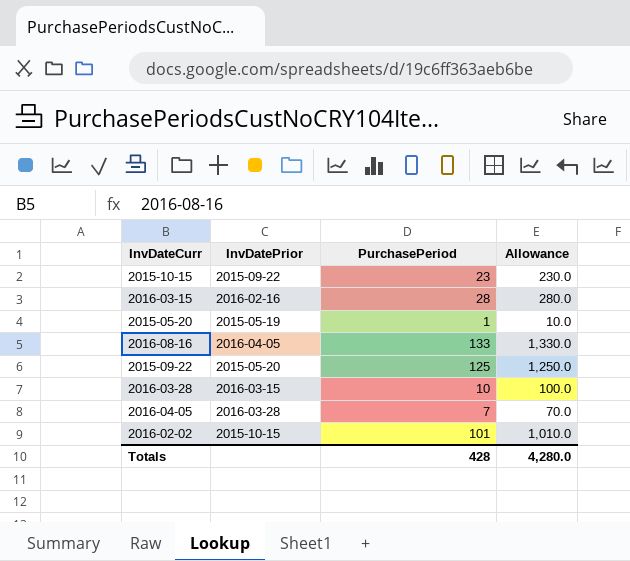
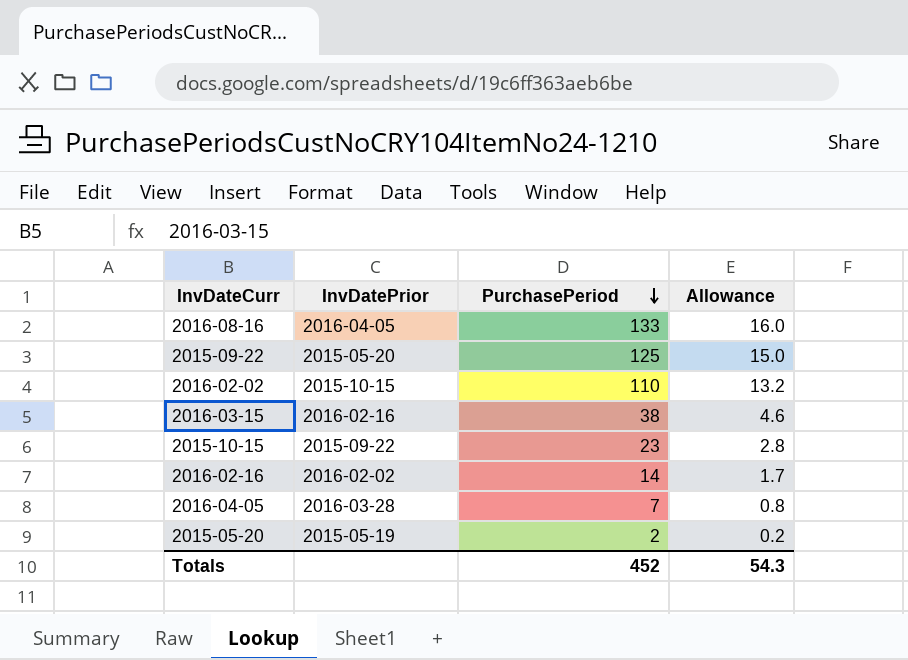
row order: none -> PurchasePeriod descending
column Allowance | formula: [PurchasePeriod] * 10 -> [PurchasePeriod] * 0.12
row 2016-03-28: 2016-03-15 | 10 | 100.0 -> none
2016-02-02 | PurchasePeriod: 101 -> 110
2016-03-15 | PurchasePeriod: 28 -> 38
row 2016-02-16: none -> 2016-02-02 | 14 | 1.7
2015-05-20 | PurchasePeriod: 1 -> 2
Totals | PurchasePeriod: 428 -> 452
Totals | Allowance: 4,280.0 -> 54.3

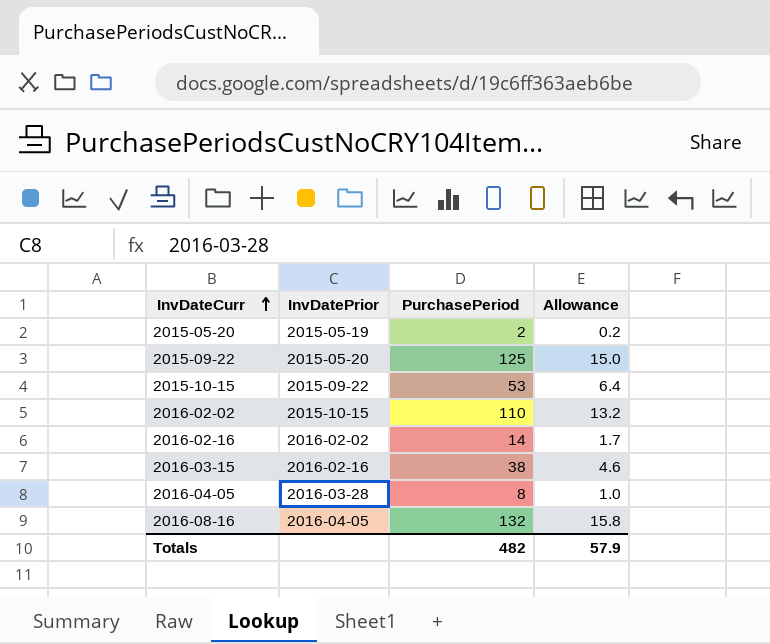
row order: PurchasePeriod descending -> InvDateCurr ascending
2015-10-15 | PurchasePeriod: 23 -> 53
2015-10-15 | Allowance: 2.8 -> 6.4
2016-04-05 | PurchasePeriod: 7 -> 8
2016-04-05 | Allowance: 0.8 -> 1.0
2016-08-16 | PurchasePeriod: 133 -> 132
2016-08-16 | Allowance: 16.0 -> 15.8
Totals | PurchasePeriod: 452 -> 482
Totals | Allowance: 54.3 -> 57.9

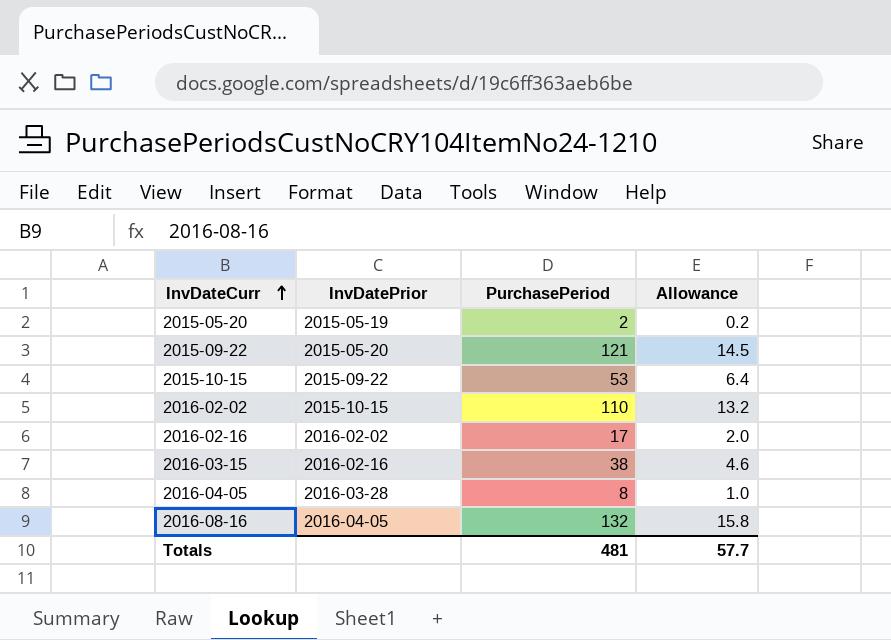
2015-09-22 | PurchasePeriod: 125 -> 121
2015-09-22 | Allowance: 15.0 -> 14.5
2016-02-16 | PurchasePeriod: 14 -> 17
2016-02-16 | Allowance: 1.7 -> 2.0
Totals | PurchasePeriod: 482 -> 481
Totals | Allowance: 57.9 -> 57.7

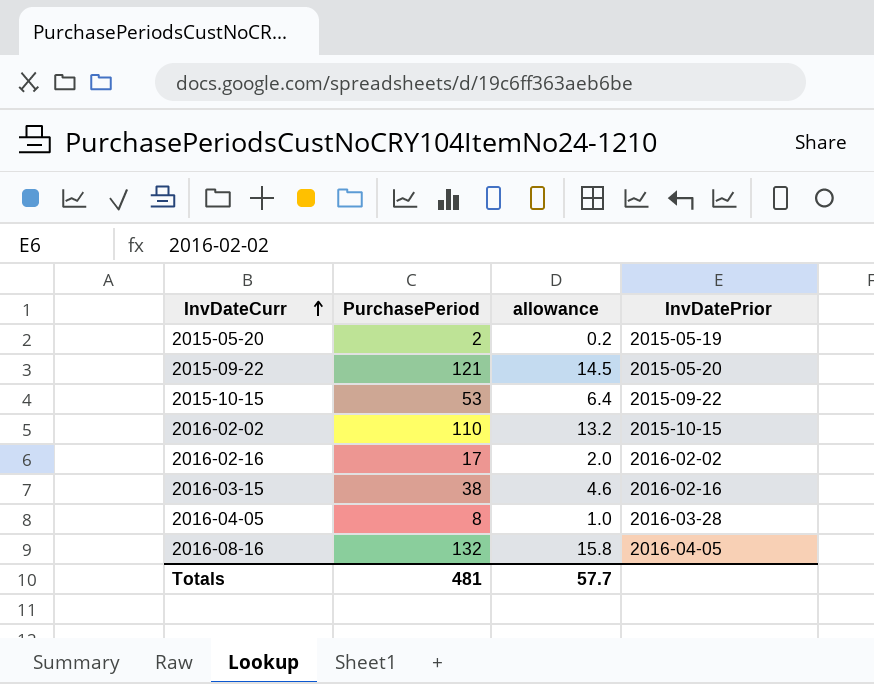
column name: Allowance -> allowance
column InvDatePrior | position: 2 -> 4

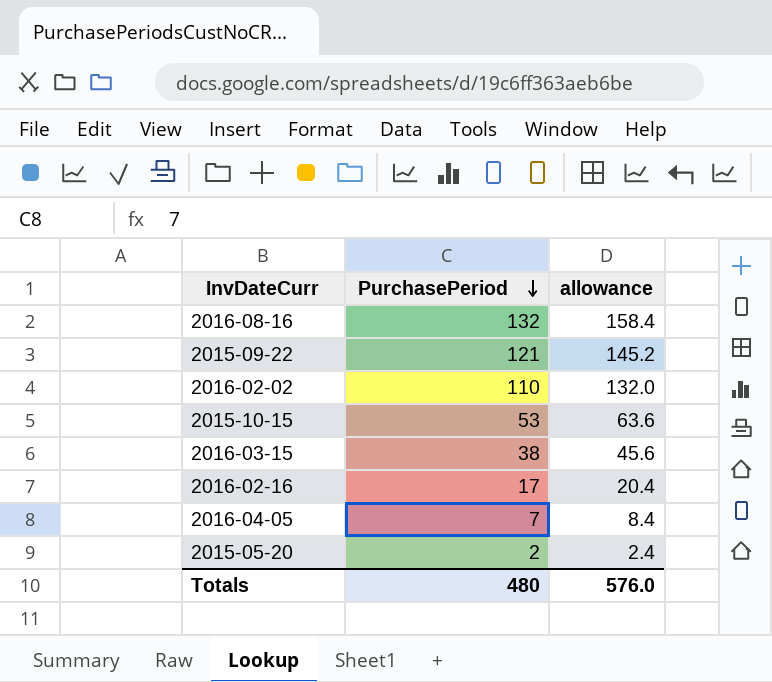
row order: InvDateCurr ascending -> PurchasePeriod descending
column InvDatePrior | position: 4 -> none
column allowance | formula: [PurchasePeriod] * 0.12 -> [PurchasePeriod] * 1.2
2016-04-05 | PurchasePeriod: 8 -> 7
Totals | PurchasePeriod: 481 -> 480
Totals | allowance: 57.7 -> 576.0

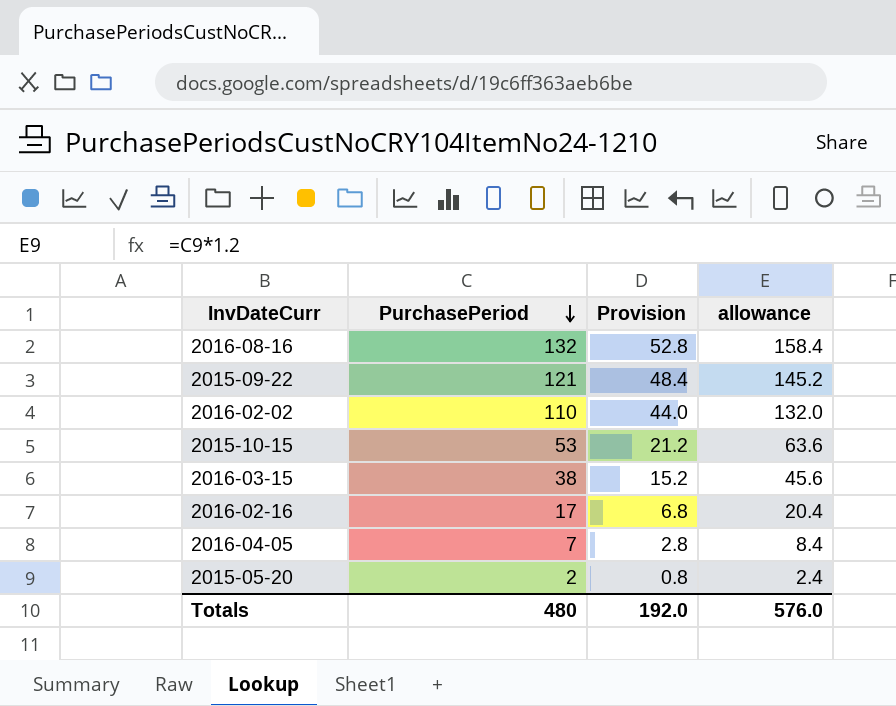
column Provision | formula: none -> [PurchasePeriod] * 0.4

